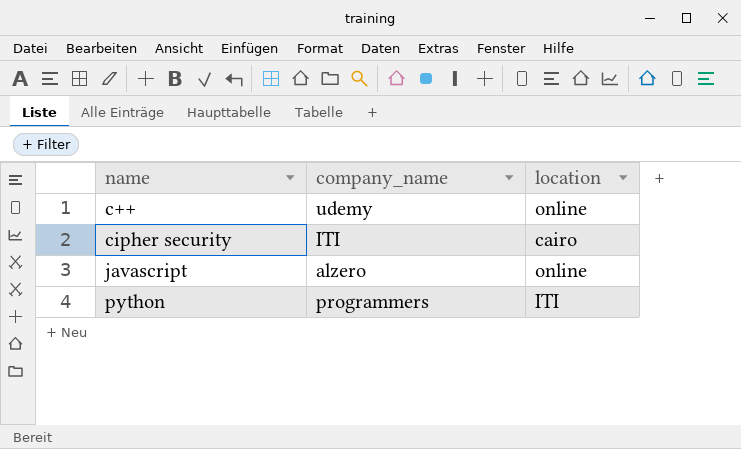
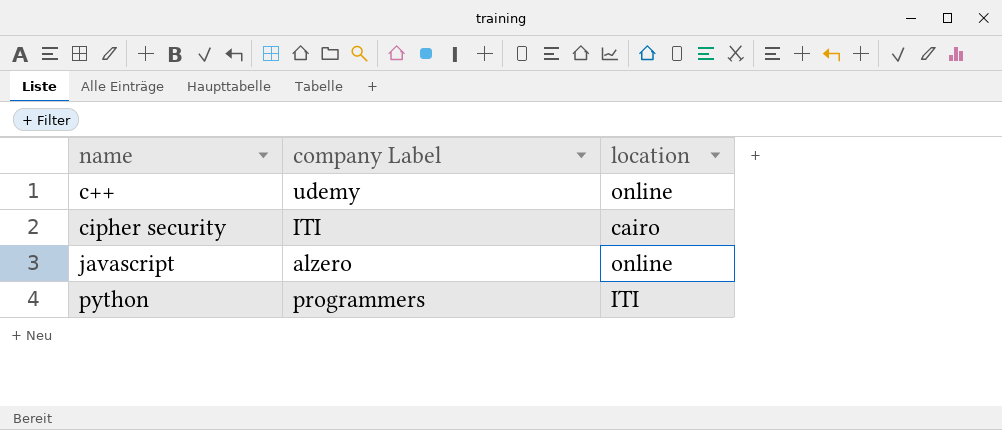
column name: company_name -> company Label

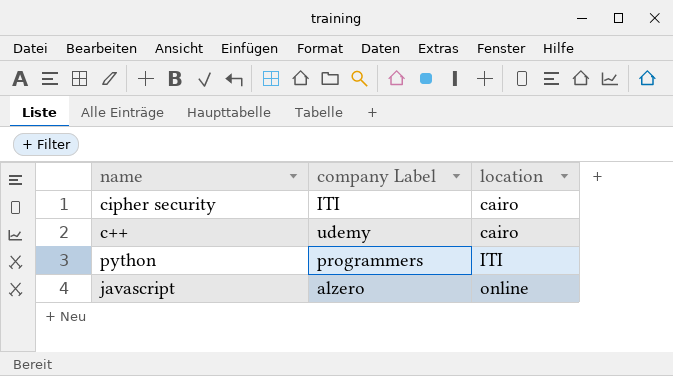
row order: name ascending -> location ascending
c++ | location: online -> cairo

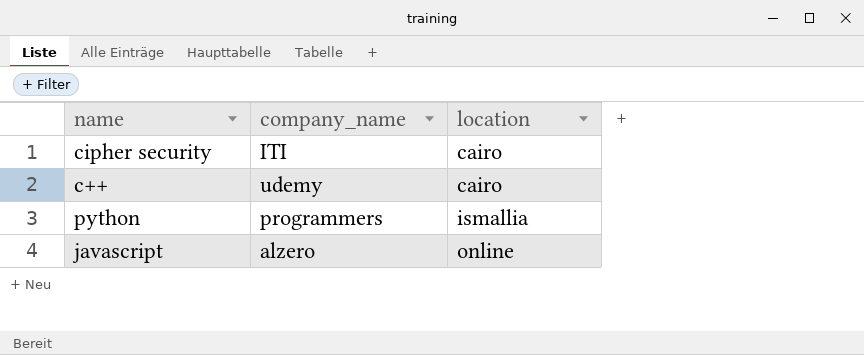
column name: company Label -> company_name
python | location: ITI -> ismallia

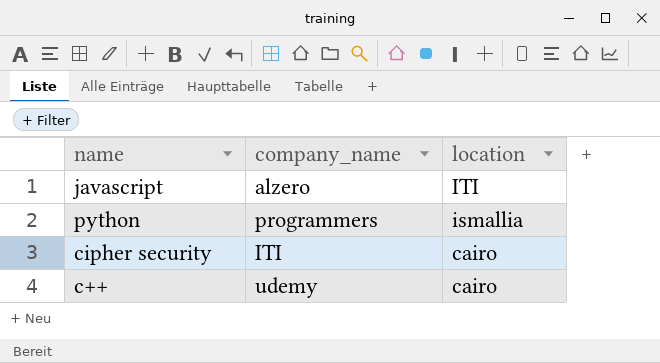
row order: location ascending -> location descending
javascript | location: online -> ITI

